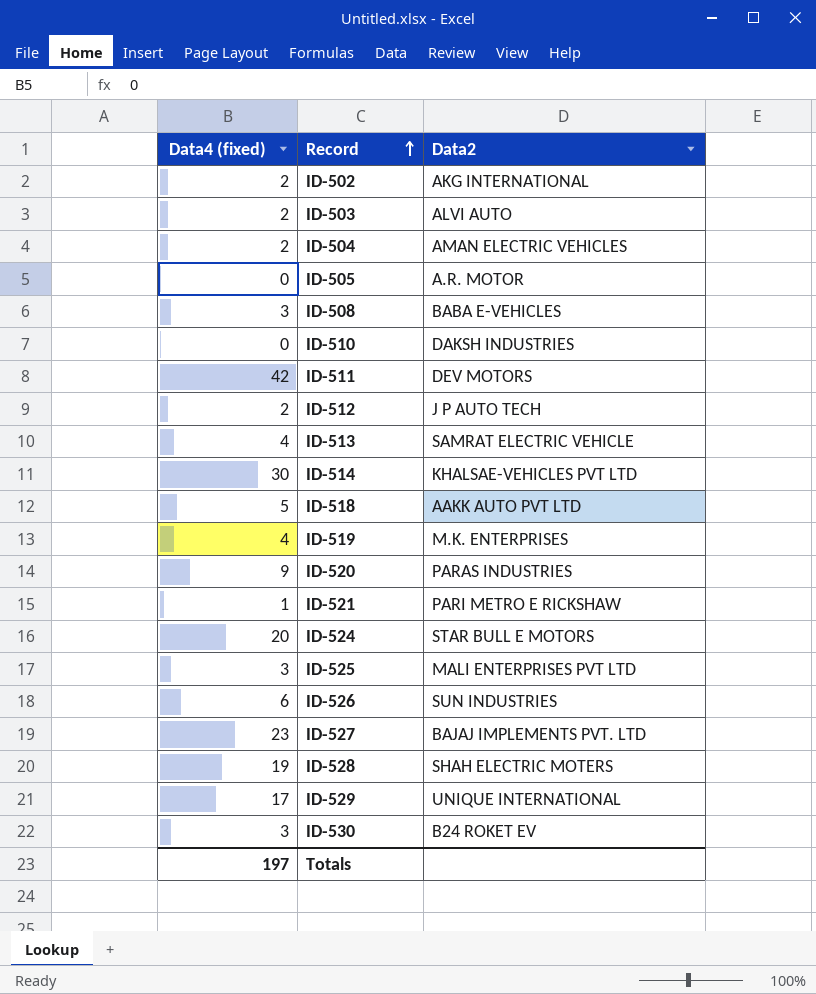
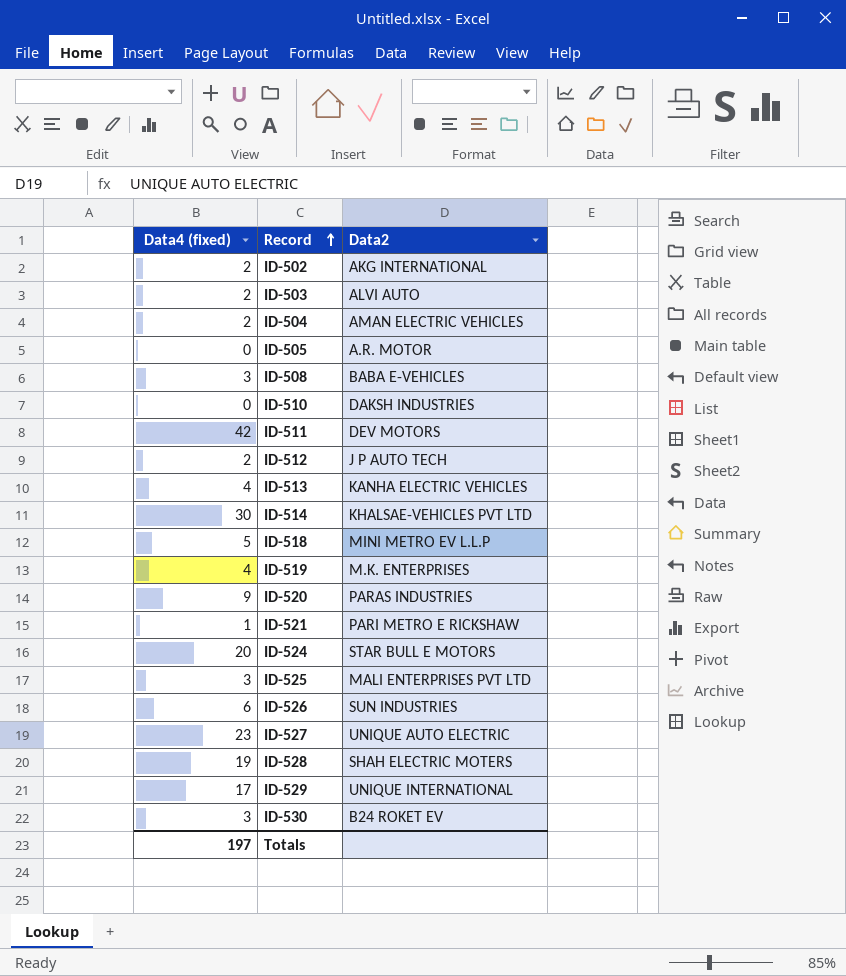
ID-513 | Data2: SAMRAT ELECTRIC VEHICLE -> KANHA ELECTRIC VEHICLES
ID-518 | Data2: AAKK AUTO PVT LTD -> MINI METRO EV L.L.P
ID-527 | Data2: BAJAJ IMPLEMENTS PVT. LTD -> UNIQUE AUTO ELECTRIC

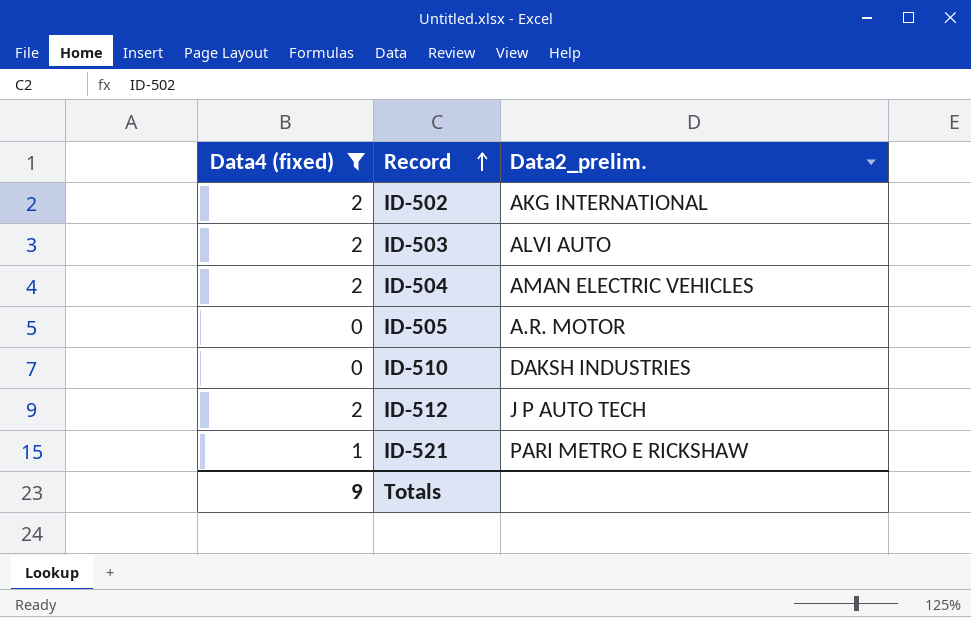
filter: none -> Data4 (fixed) <= 2
column name: Data2 -> Data2_prelim.
Totals | Data4 (fixed): 197 -> 9

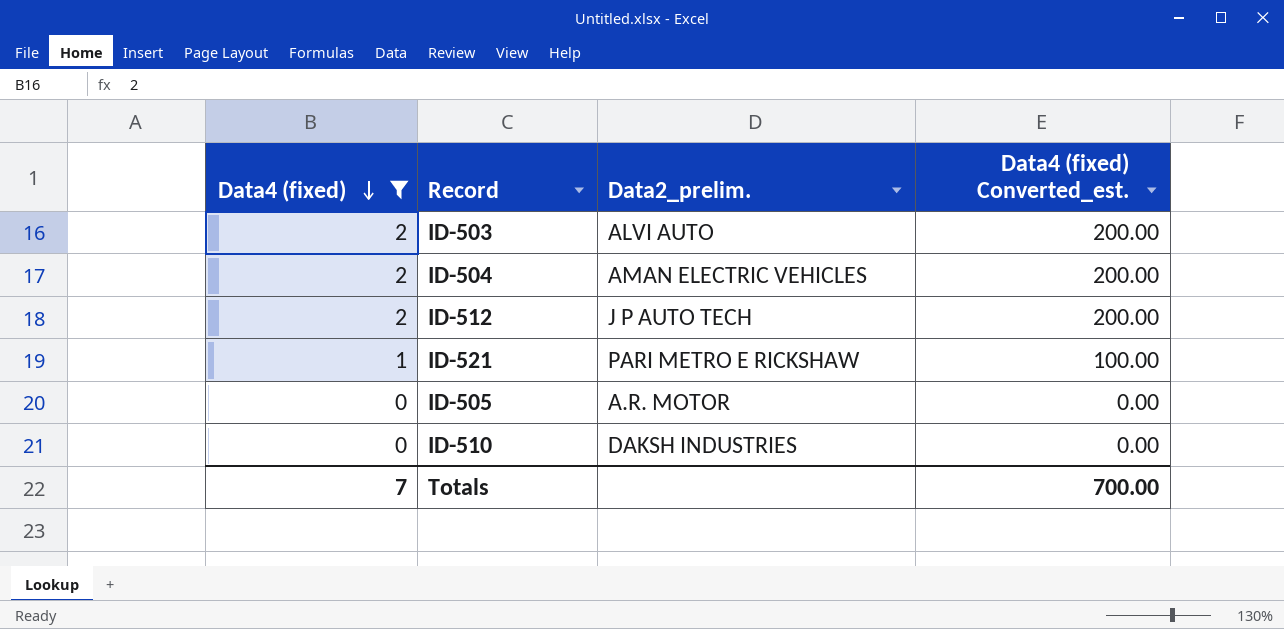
row order: Record ascending -> Data4 (fixed) descending
column Data4 (fixed) Converted_est. | formula: none -> [Data4 (fixed)] * 100
row ID-502: 2 | AKG INTERNATIONAL -> none
Totals | Data4 (fixed): 9 -> 7

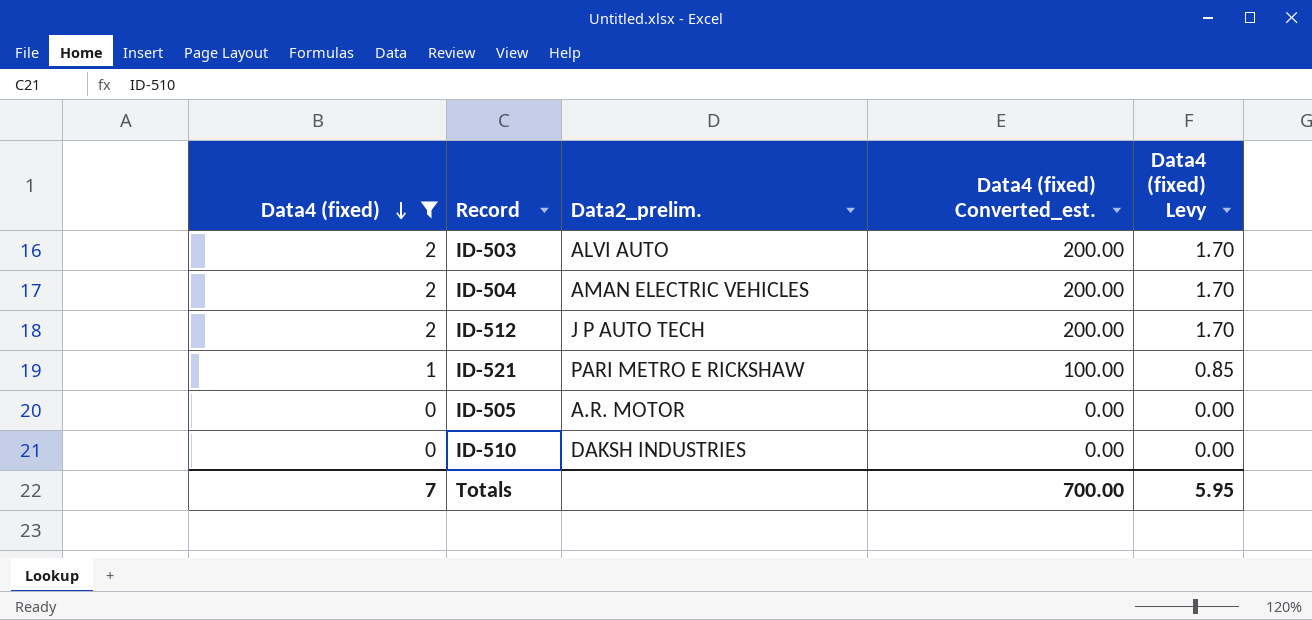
column Data4 (fixed) Levy | formula: none -> [Data4 (fixed)] * 0.85

